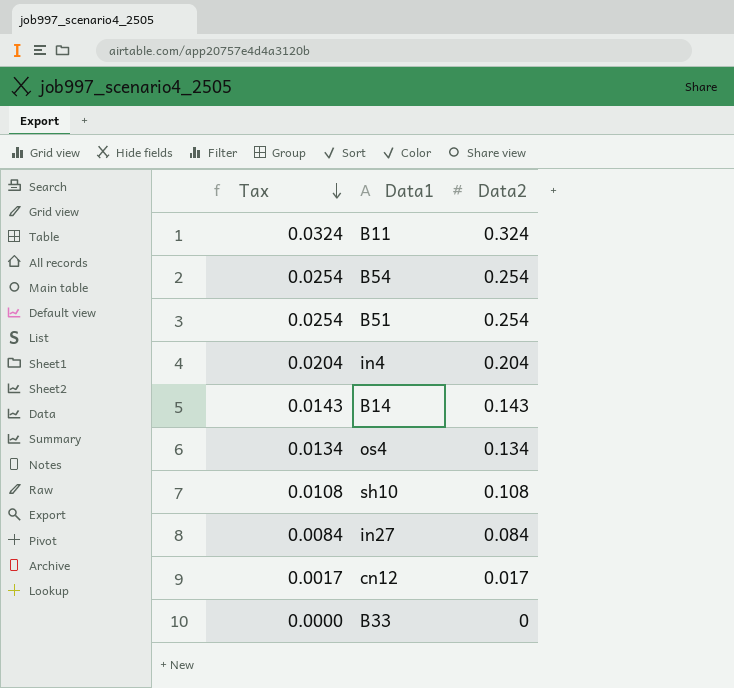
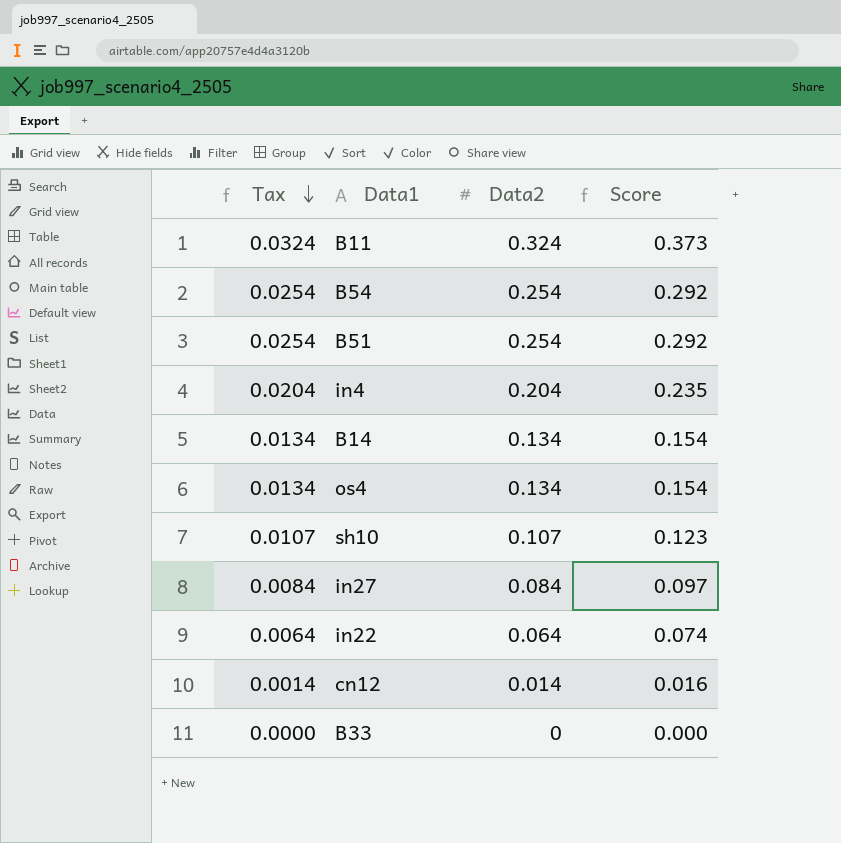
column Score | formula: none -> [Data2] * 1.15
B14 | Tax: 0.0143 -> 0.0134
B14 | Data2: 0.143 -> 0.134
sh10 | Tax: 0.0108 -> 0.0107
sh10 | Data2: 0.108 -> 0.107
row in22: none -> 0.0064 | 0.064 | 0.074
cn12 | Tax: 0.0017 -> 0.0014
cn12 | Data2: 0.017 -> 0.014

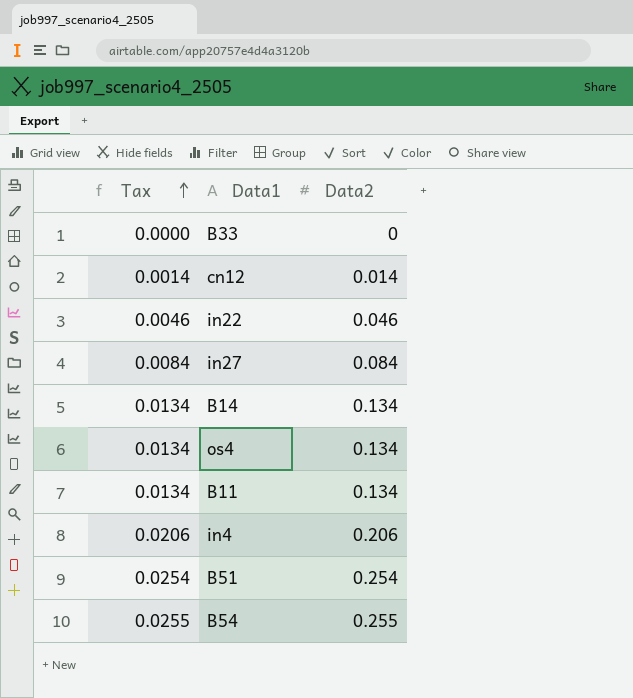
row order: Tax descending -> Tax ascending
column Score | formula: [Data2] * 1.15 -> none
row sh10: 0.0107 | 0.107 | 0.123 -> none
in22 | Tax: 0.0064 -> 0.0046
in22 | Data2: 0.064 -> 0.046
B11 | Tax: 0.0324 -> 0.0134
B11 | Data2: 0.324 -> 0.134
in4 | Tax: 0.0204 -> 0.0206
in4 | Data2: 0.204 -> 0.206
B54 | Tax: 0.0254 -> 0.0255
B54 | Data2: 0.254 -> 0.255

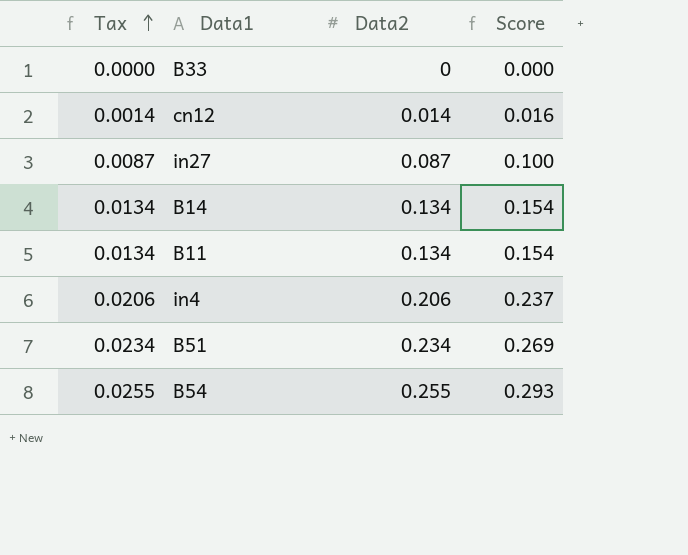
column Score | formula: none -> [Data2] * 1.15
row in22: 0.0046 | 0.046 -> none
row os4: 0.0134 | 0.134 -> none
in27 | Tax: 0.0084 -> 0.0087
in27 | Data2: 0.084 -> 0.087
B51 | Tax: 0.0254 -> 0.0234
B51 | Data2: 0.254 -> 0.234

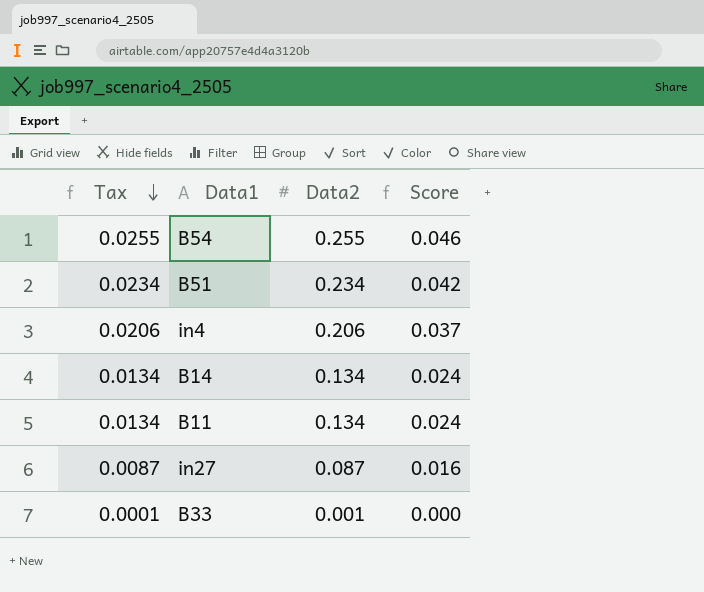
row order: Tax ascending -> Tax descending
column Score | formula: [Data2] * 1.15 -> [Data2] * 0.18
row cn12: 0.0014 | 0.014 | 0.016 -> none
B33 | Tax: 0.0000 -> 0.0001
B33 | Data2: 0 -> 0.001

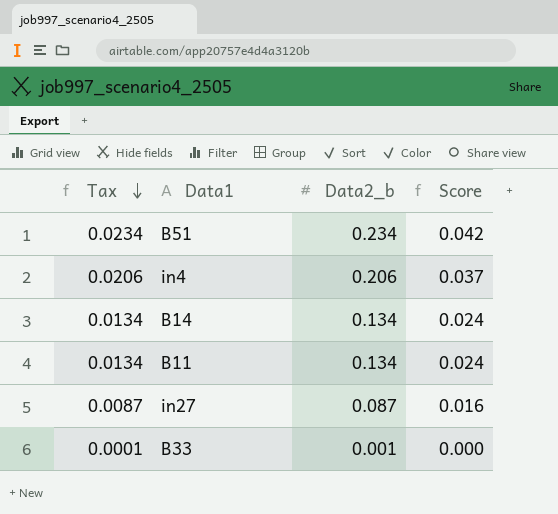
column name: Data2 -> Data2_b
row B54: 0.0255 | 0.255 | 0.046 -> none

